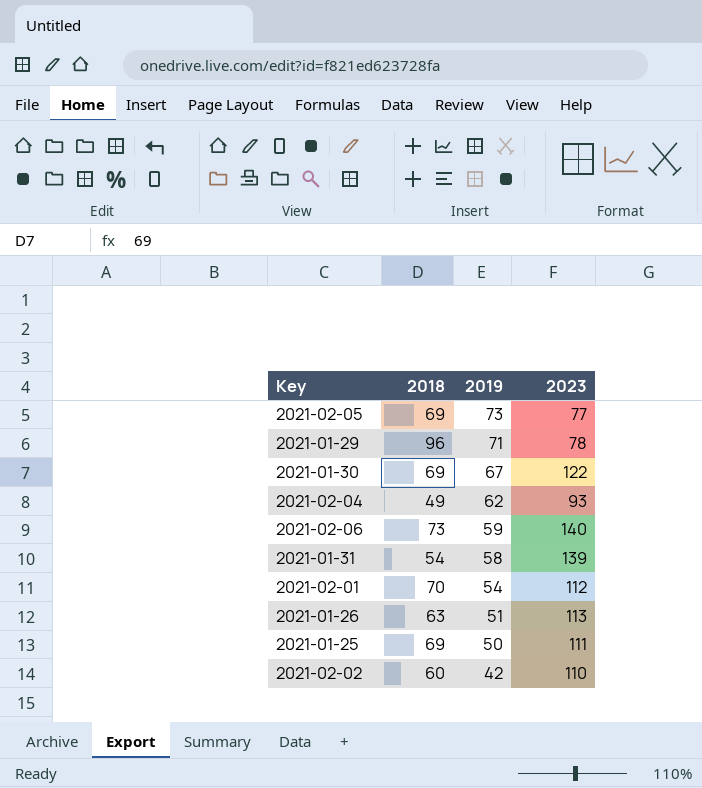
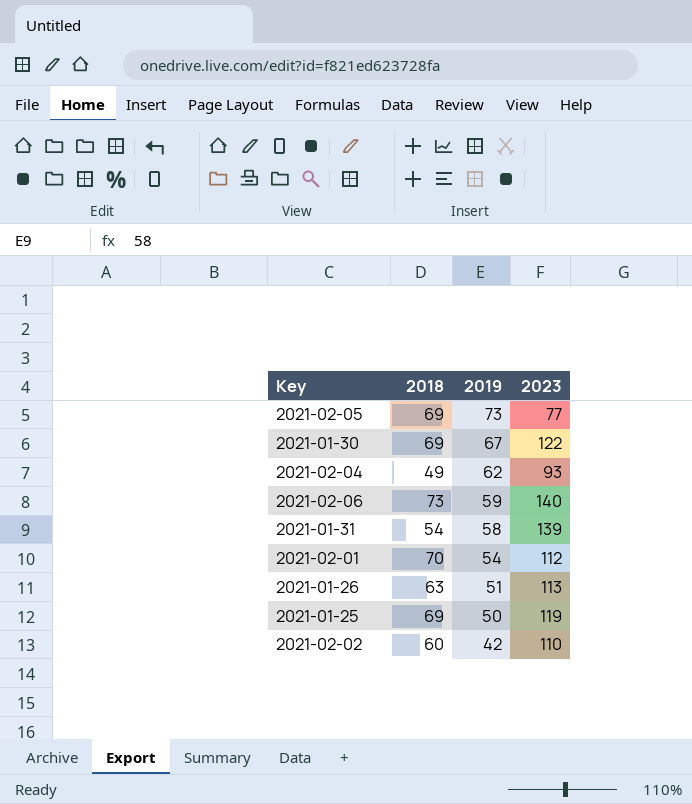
row 2021-01-29: 96 | 71 | 78 -> none
2021-01-25 | 2023: 111 -> 119

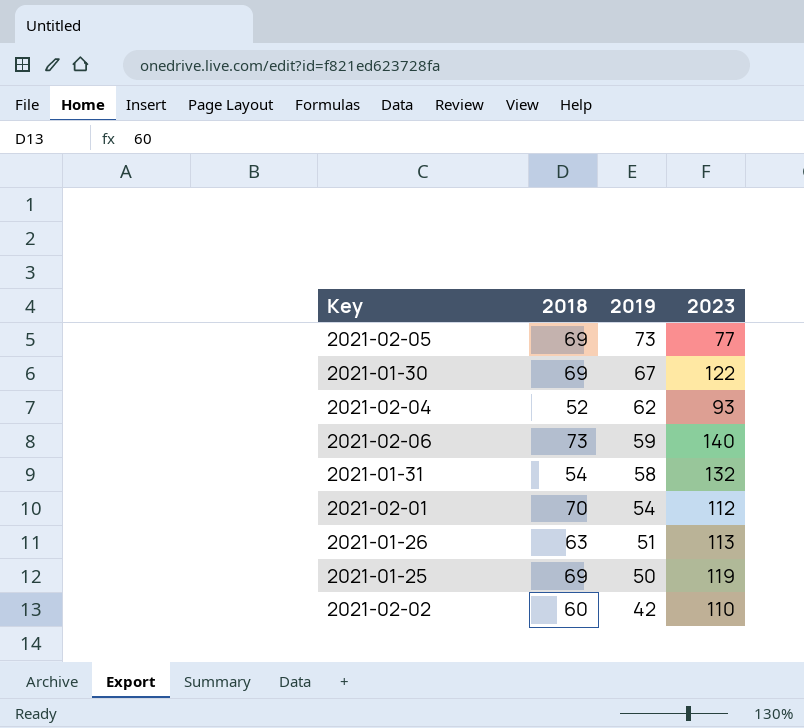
2021-02-04 | 2018: 49 -> 52
2021-01-31 | 2023: 139 -> 132

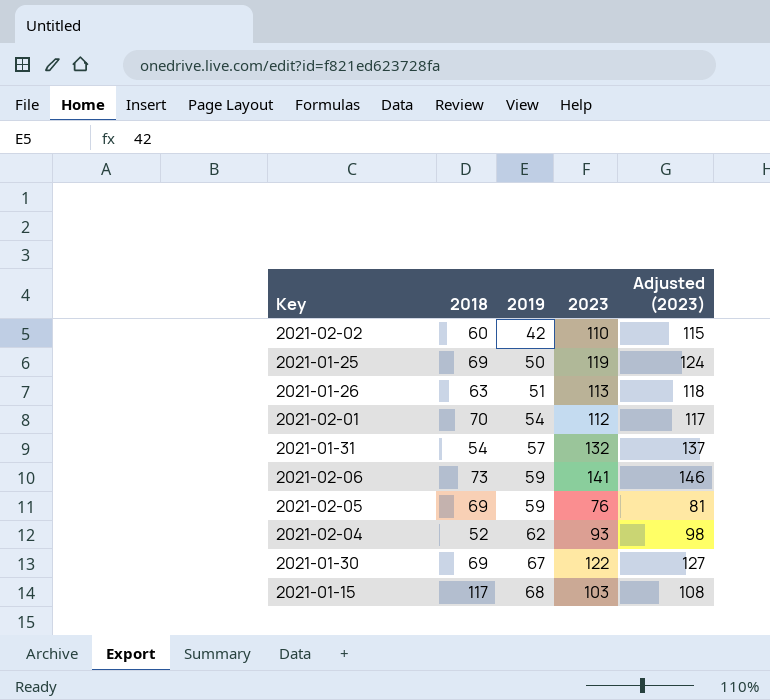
row order: 2019 descending -> 2019 ascending
column Adjusted (2023) | formula: none -> [2023] + 5
2021-01-31 | 2019: 58 -> 57
2021-02-06 | 2023: 140 -> 141
2021-02-05 | 2019: 73 -> 59
2021-02-05 | 2023: 77 -> 76
row 2021-01-15: none -> 117 | 68 | 103 | 108

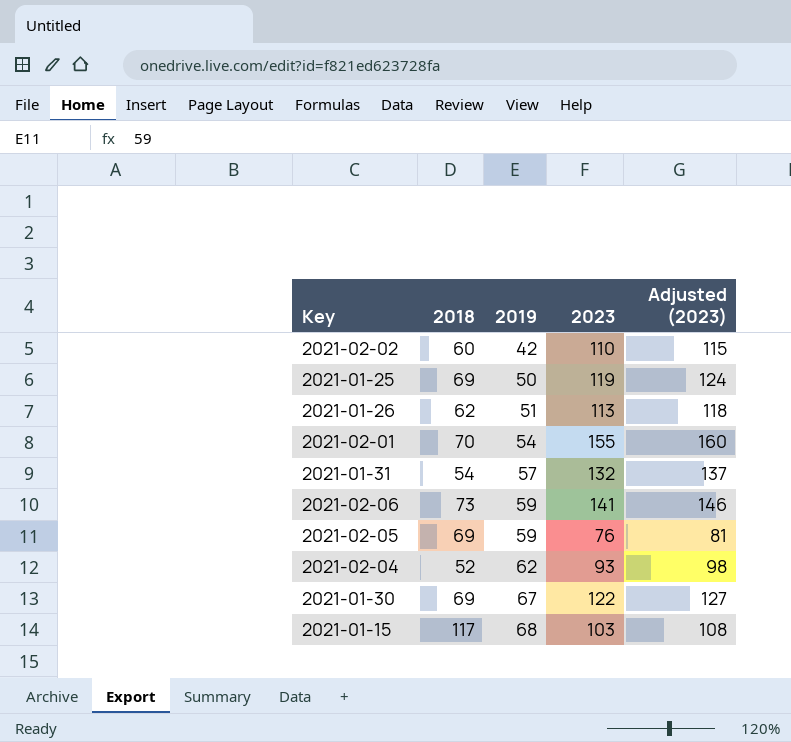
2021-01-26 | 2018: 63 -> 62
2021-02-01 | 2023: 112 -> 155
2021-02-01 | Adjusted (2023): 117 -> 160

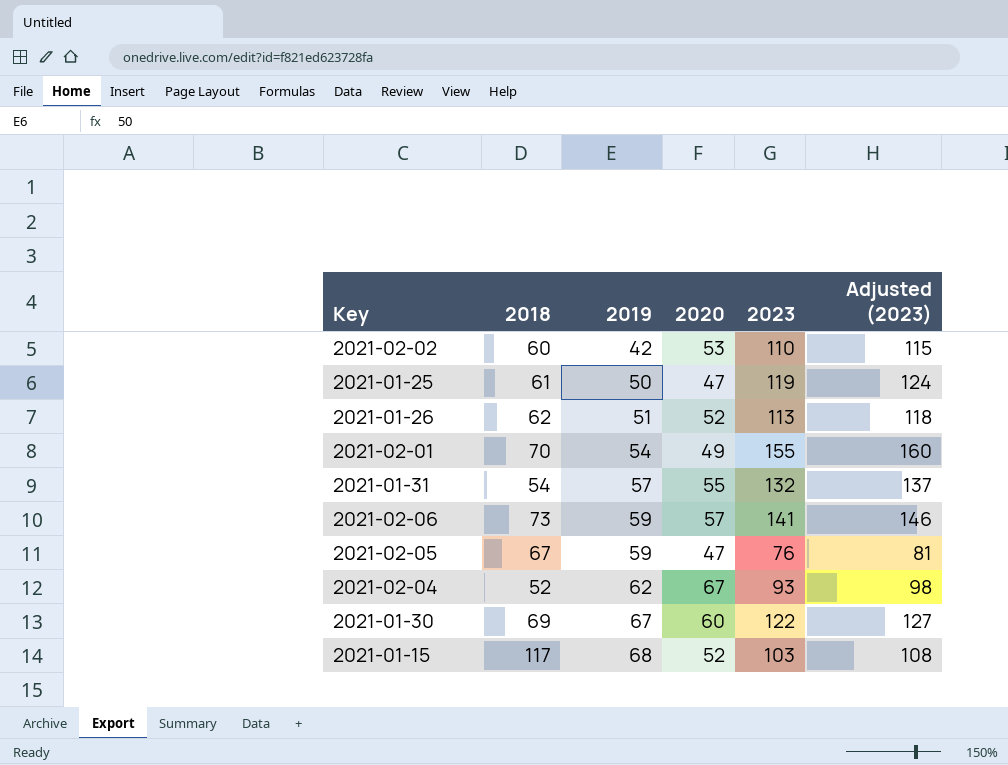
column 2020 | position: none -> 4
2021-01-25 | 2018: 69 -> 61
2021-02-05 | 2018: 69 -> 67

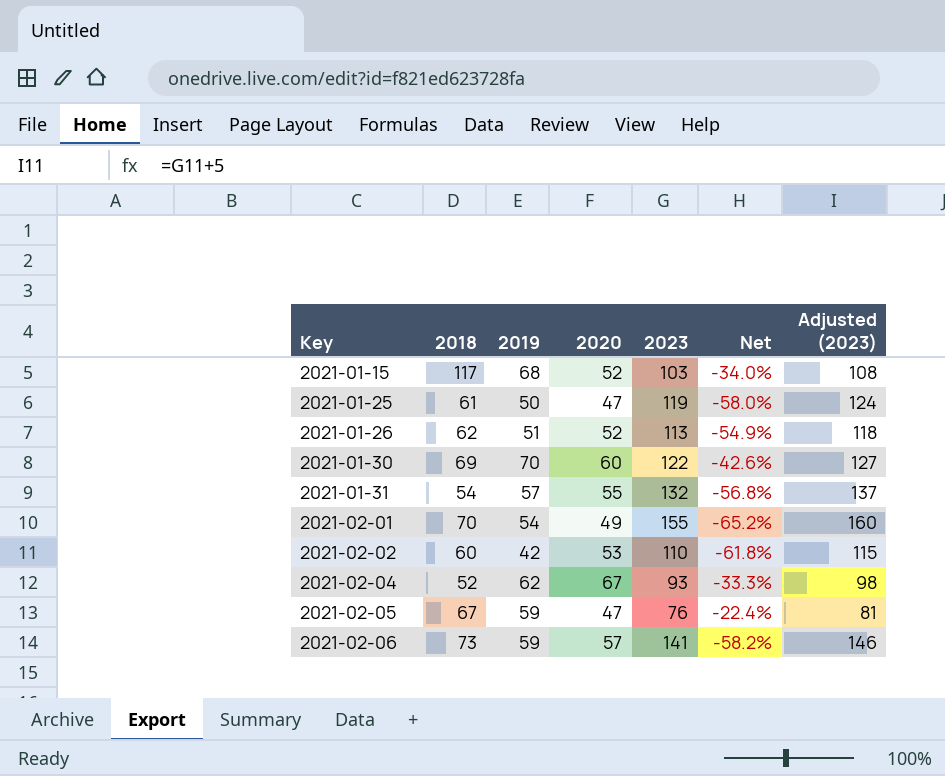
row order: 2019 ascending -> Key ascending
column Net | formula: none -> ([2019] - [2023]) / [2023]
2021-01-30 | 2019: 67 -> 70

